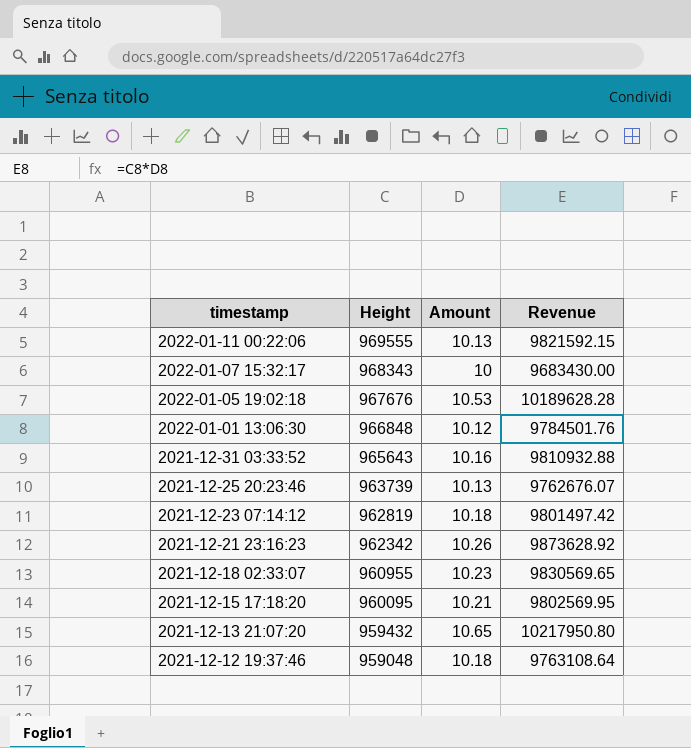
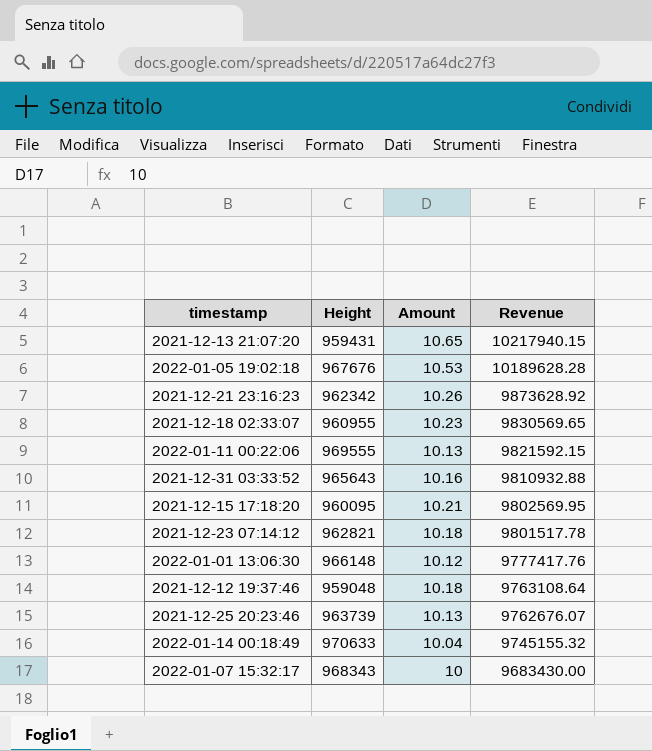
row order: timestamp descending -> Revenue descending
2021-12-13 21:07:20 | Height: 959432 -> 959431
2021-12-13 21:07:20 | Revenue: 10217950.80 -> 10217940.15
2021-12-23 07:14:12 | Height: 962819 -> 962821
2021-12-23 07:14:12 | Revenue: 9801497.42 -> 9801517.78
2022-01-01 13:06:30 | Height: 966848 -> 966148
2022-01-01 13:06:30 | Revenue: 9784501.76 -> 9777417.76
row 2022-01-14 00:18:49: none -> 970633 | 10.04 | 9745155.32

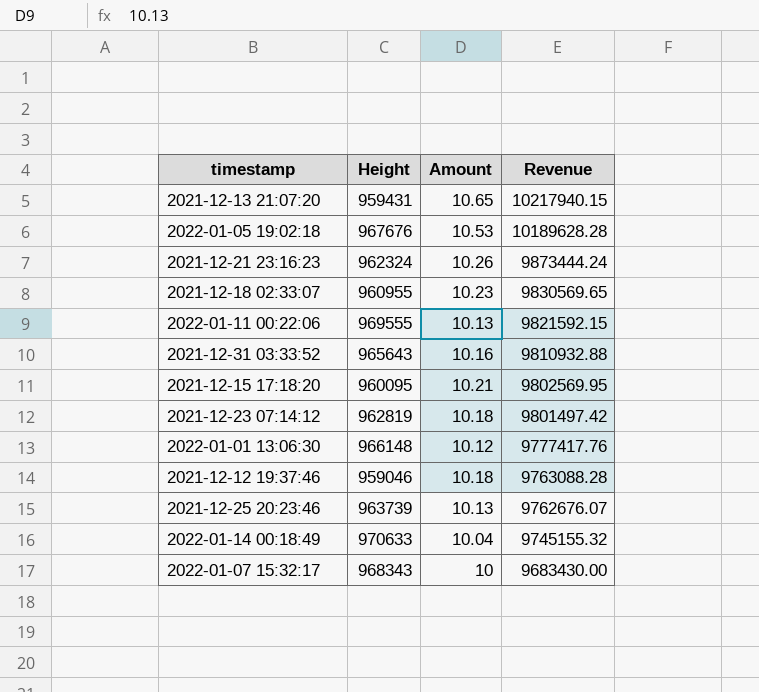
2021-12-21 23:16:23 | Height: 962342 -> 962324
2021-12-21 23:16:23 | Revenue: 9873628.92 -> 9873444.24
2021-12-23 07:14:12 | Height: 962821 -> 962819
2021-12-23 07:14:12 | Revenue: 9801517.78 -> 9801497.42
2021-12-12 19:37:46 | Height: 959048 -> 959046
2021-12-12 19:37:46 | Revenue: 9763108.64 -> 9763088.28

